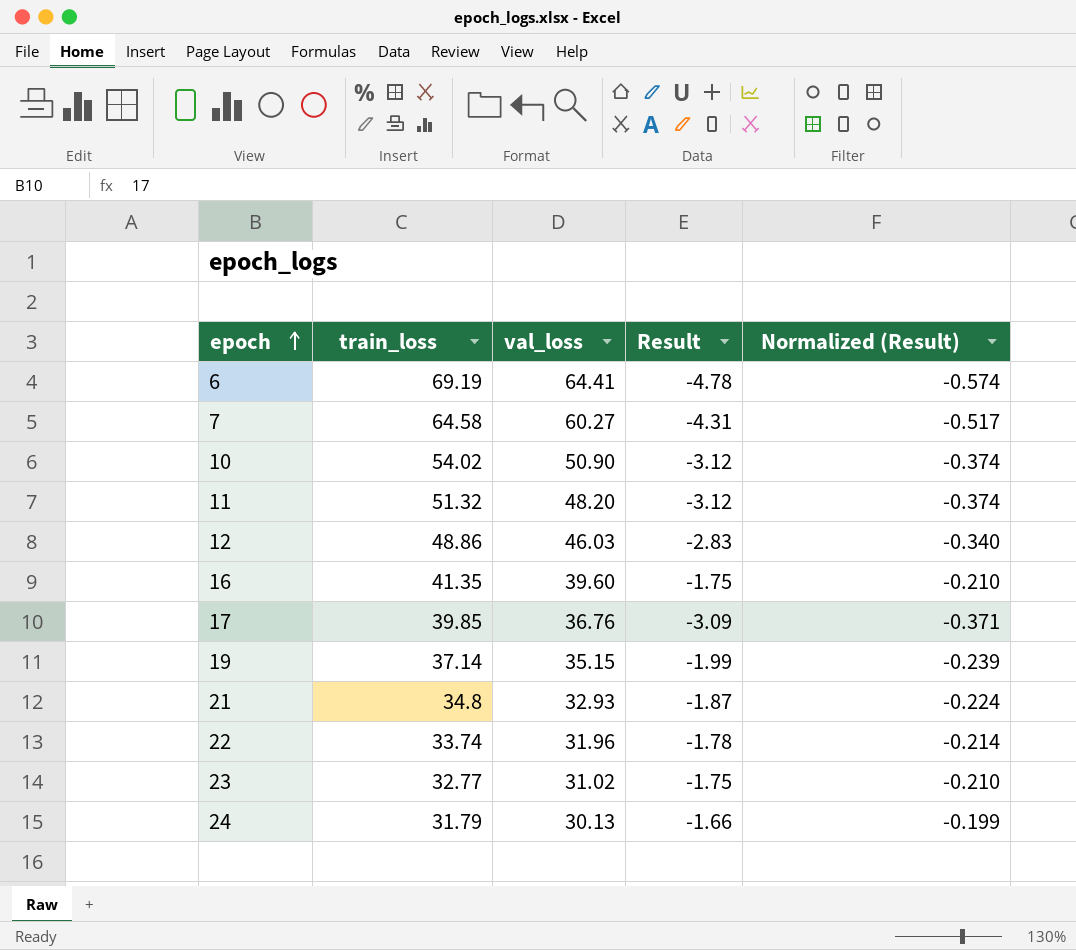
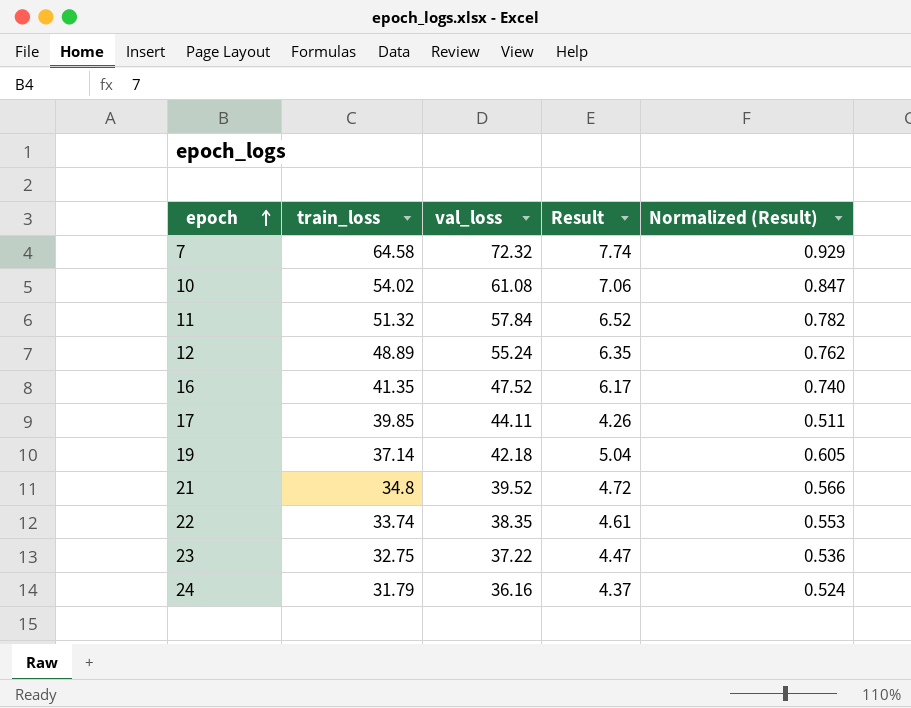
row 6: 69.19 | 64.41 | -4.78 | -0.574 -> none
7 | val_loss: 60.27 -> 72.32
7 | Result: -4.31 -> 7.74
7 | Normalized (Result): -0.517 -> 0.929
10 | val_loss: 50.90 -> 61.08
10 | Result: -3.12 -> 7.06
10 | Normalized (Result): -0.374 -> 0.847
11 | val_loss: 48.20 -> 57.84
11 | Result: -3.12 -> 6.52
11 | Normalized (Result): -0.374 -> 0.782
12 | train_loss: 48.86 -> 48.89
12 | val_loss: 46.03 -> 55.24
12 | Result: -2.83 -> 6.35
12 | Normalized (Result): -0.340 -> 0.762
16 | val_loss: 39.60 -> 47.52
16 | Result: -1.75 -> 6.17
16 | Normalized (Result): -0.210 -> 0.740
17 | val_loss: 36.76 -> 44.11
17 | Result: -3.09 -> 4.26
17 | Normalized (Result): -0.371 -> 0.511
19 | val_loss: 35.15 -> 42.18
19 | Result: -1.99 -> 5.04
19 | Normalized (Result): -0.239 -> 0.605
21 | val_loss: 32.93 -> 39.52
21 | Result: -1.87 -> 4.72
21 | Normalized (Result): -0.224 -> 0.566
22 | val_loss: 31.96 -> 38.35
22 | Result: -1.78 -> 4.61
22 | Normalized (Result): -0.214 -> 0.553
23 | train_loss: 32.77 -> 32.75
23 | val_loss: 31.02 -> 37.22
23 | Result: -1.75 -> 4.47
23 | Normalized (Result): -0.210 -> 0.536
24 | val_loss: 30.13 -> 36.16
24 | Result: -1.66 -> 4.37
24 | Normalized (Result): -0.199 -> 0.524

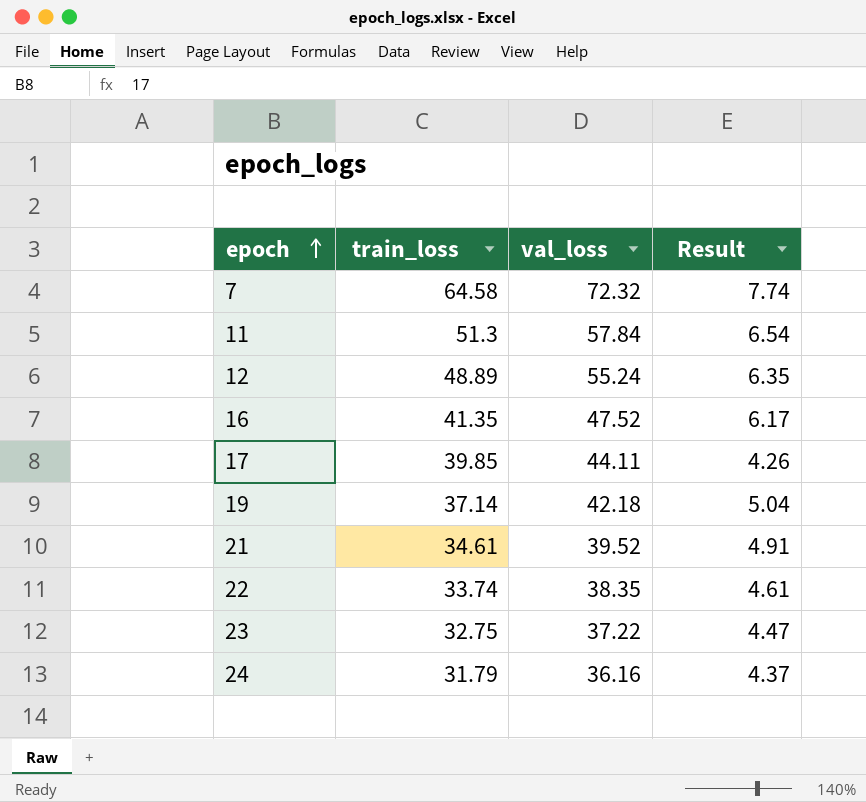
column Normalized (Result) | formula: [Result] * 0.12 -> none
row 10: 54.02 | 61.08 | 7.06 | 0.847 -> none
11 | train_loss: 51.32 -> 51.3
11 | Result: 6.52 -> 6.54
21 | train_loss: 34.8 -> 34.61
21 | Result: 4.72 -> 4.91

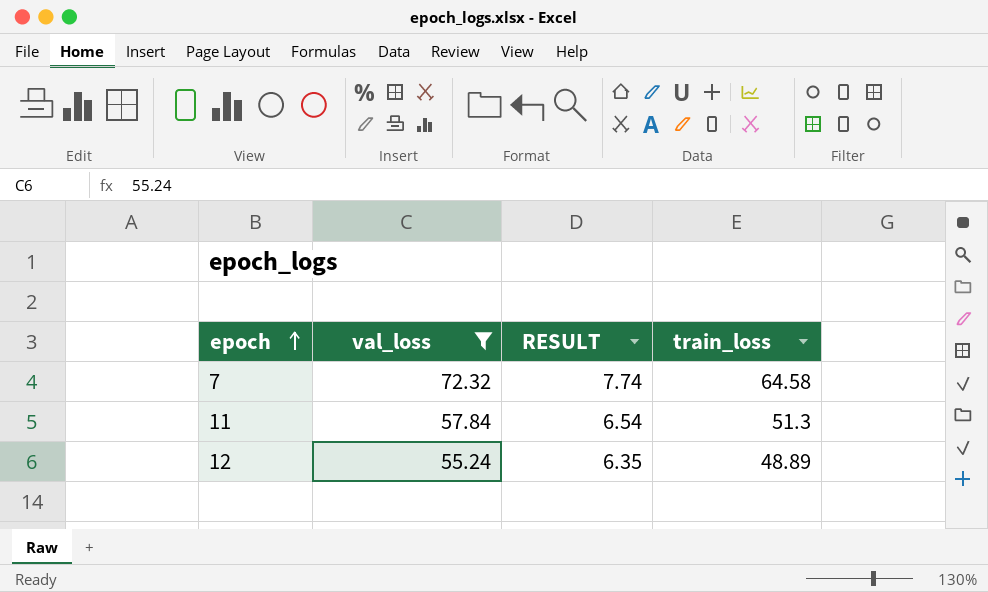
filter: none -> val_loss >= 55.24
column name: Result -> RESULT
column train_loss | position: 2 -> 4

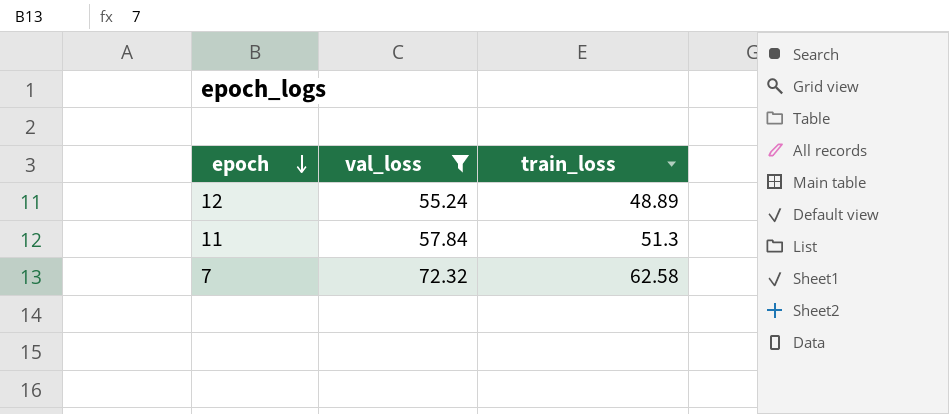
row order: epoch ascending -> epoch descending
column RESULT | formula: [val_loss] - [train_loss] -> none
7 | train_loss: 64.58 -> 62.58

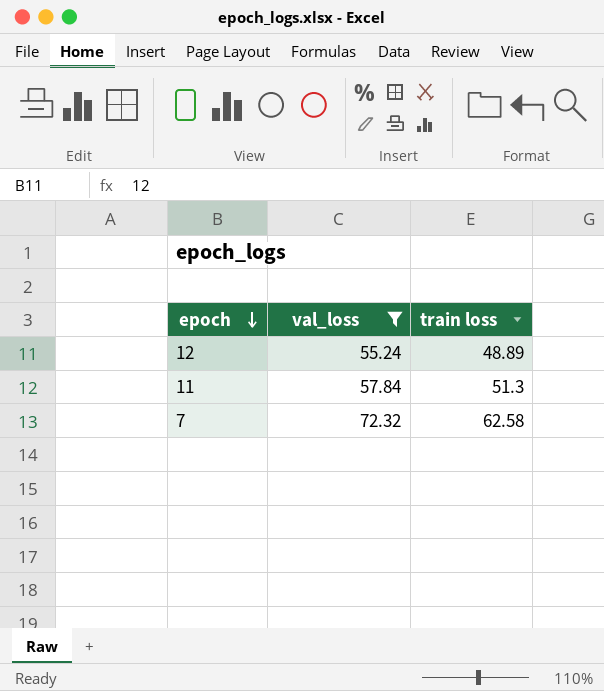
column name: train_loss -> train loss

